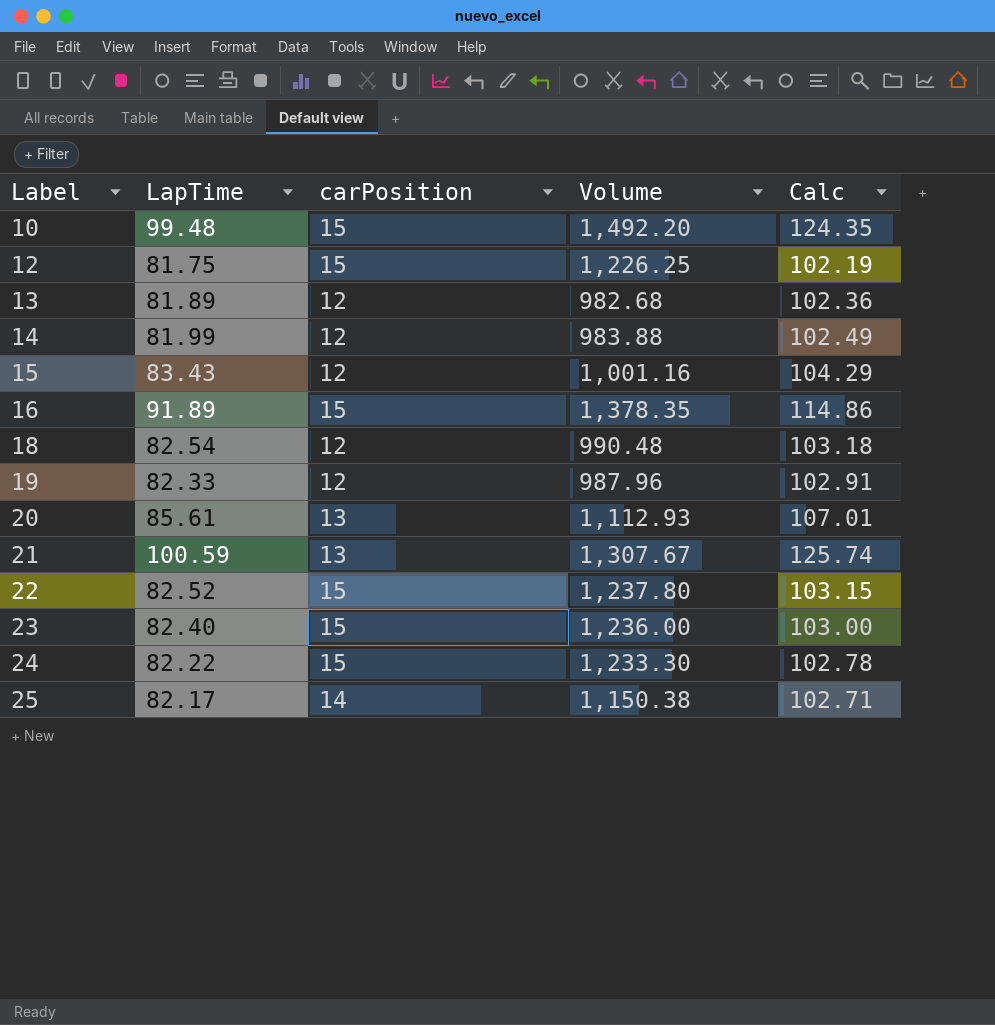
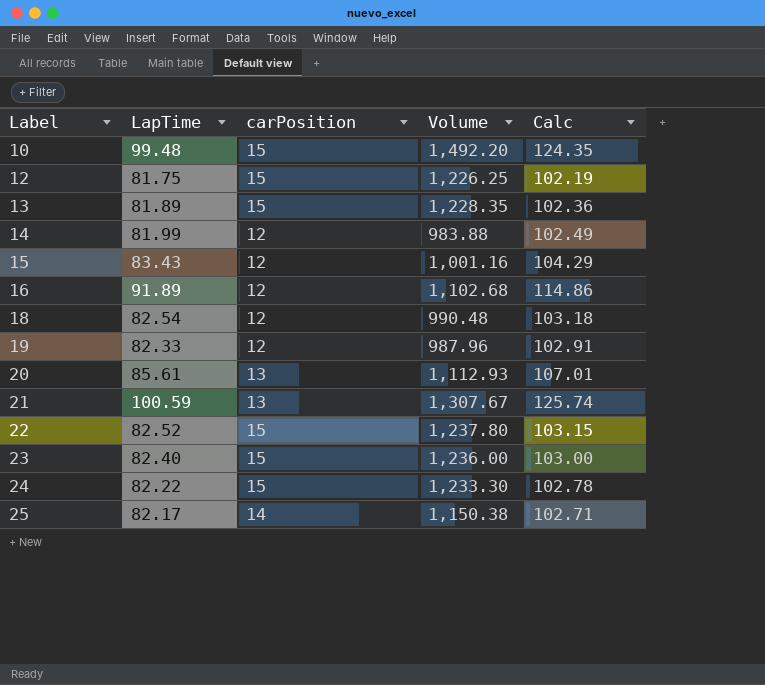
13 | carPosition: 12 -> 15
13 | Volume: 982.68 -> 1,228.35
16 | carPosition: 15 -> 12
16 | Volume: 1,378.35 -> 1,102.68

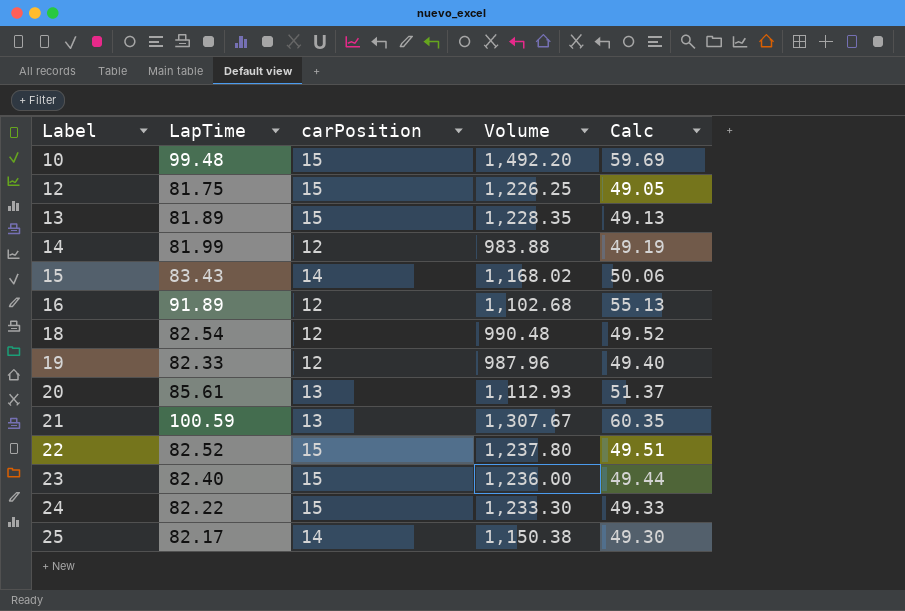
column Calc | formula: [LapTime] * 1.25 -> [LapTime] * 0.6
15 | carPosition: 12 -> 14
15 | Volume: 1,001.16 -> 1,168.02

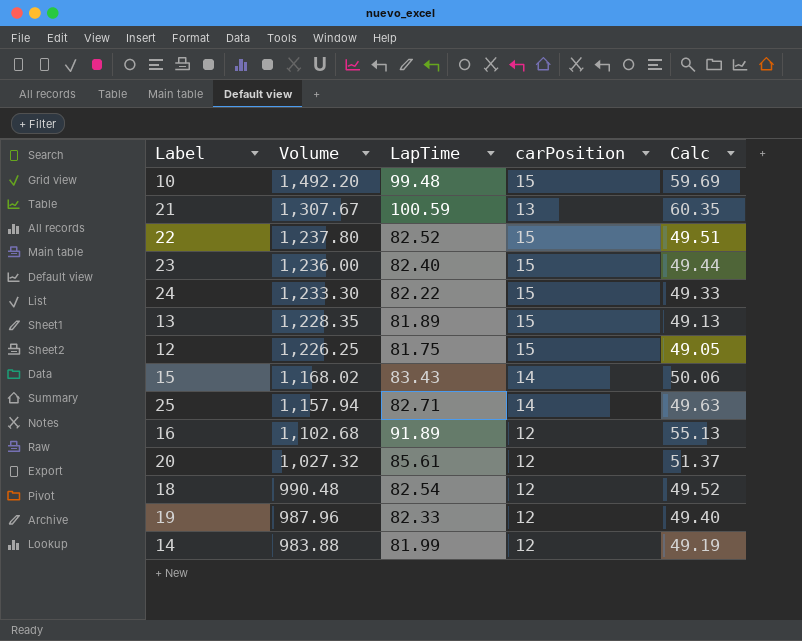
row order: Label ascending -> Volume descending
column Volume | position: 4 -> 2
25 | Volume: 1,150.38 -> 1,157.94
25 | LapTime: 82.17 -> 82.71
25 | Calc: 49.30 -> 49.63
20 | Volume: 1,112.93 -> 1,027.32
20 | carPosition: 13 -> 12

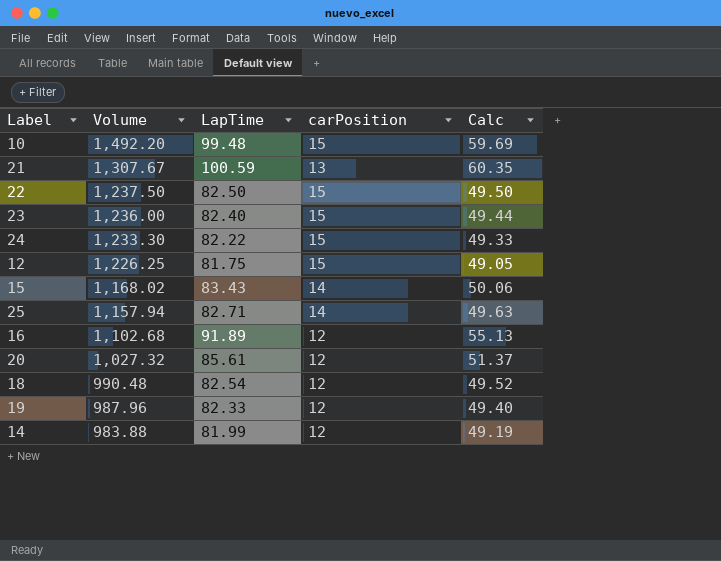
row 13: 1,228.35 | 81.89 | 15 | 49.13 -> none
22 | Volume: 1,237.80 -> 1,237.50
22 | LapTime: 82.52 -> 82.50
22 | Calc: 49.51 -> 49.50

